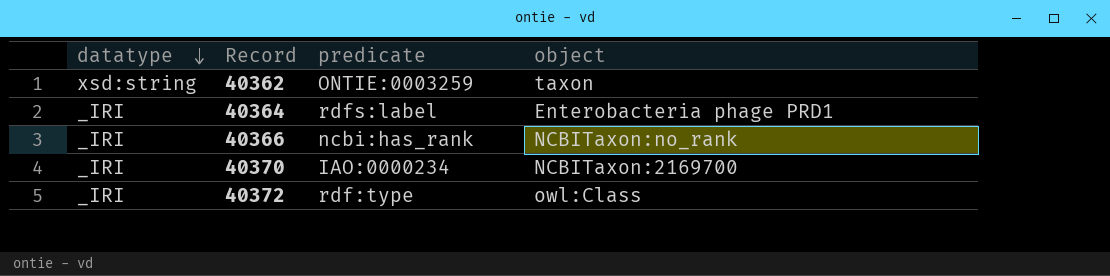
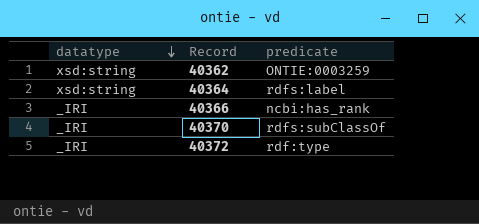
column object | position: 4 -> none
40364 | datatype: _IRI -> xsd:string
40370 | predicate: IAO:0000234 -> rdfs:subClassOf

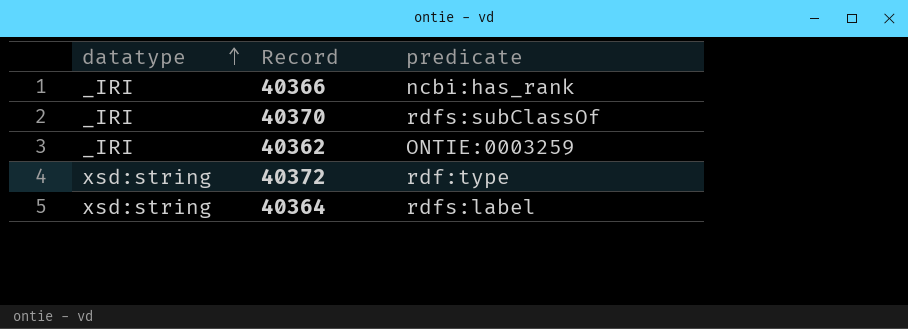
row order: datatype descending -> datatype ascending
40362 | datatype: xsd:string -> _IRI
40372 | datatype: _IRI -> xsd:string

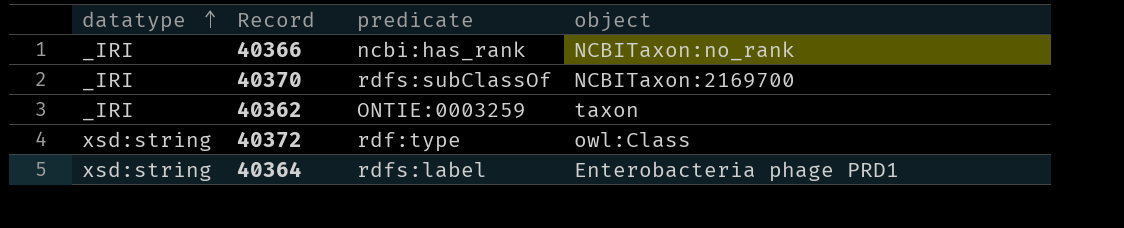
column object | position: none -> 4

